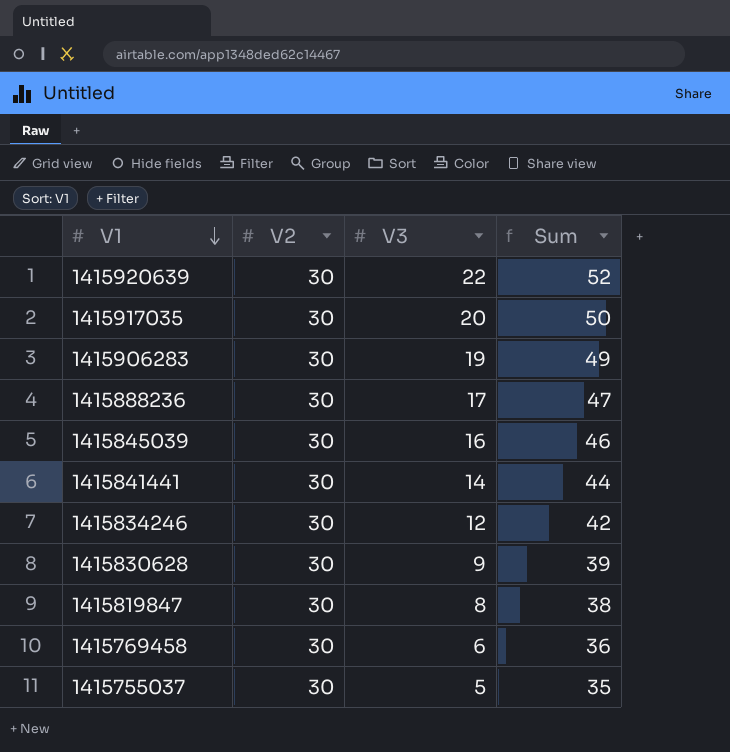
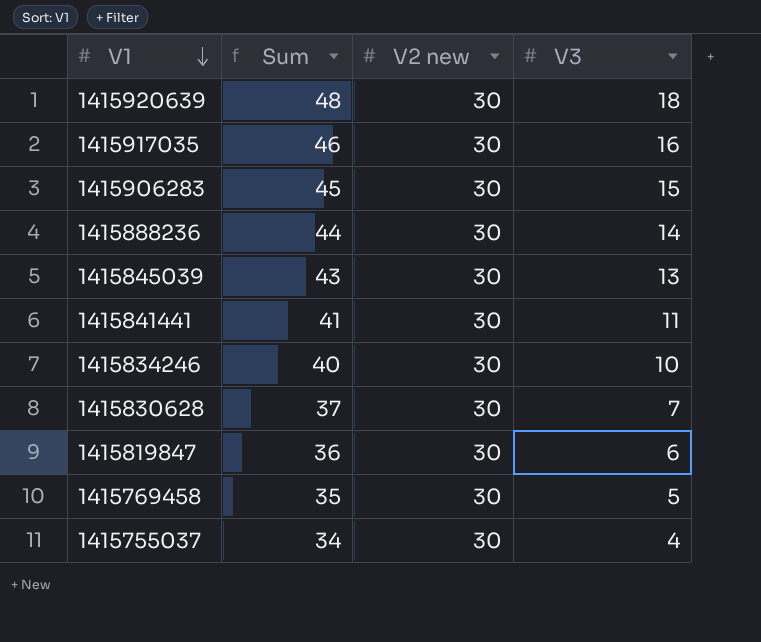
column Sum | position: 4 -> 2
column name: V2 -> V2 new
1415920639 | Sum: 52 -> 48
1415920639 | V3: 22 -> 18
1415917035 | Sum: 50 -> 46
1415917035 | V3: 20 -> 16
1415906283 | Sum: 49 -> 45
1415906283 | V3: 19 -> 15
1415888236 | Sum: 47 -> 44
1415888236 | V3: 17 -> 14
1415845039 | Sum: 46 -> 43
1415845039 | V3: 16 -> 13
1415841441 | Sum: 44 -> 41
1415841441 | V3: 14 -> 11
1415834246 | Sum: 42 -> 40
1415834246 | V3: 12 -> 10
1415830628 | Sum: 39 -> 37
1415830628 | V3: 9 -> 7
1415819847 | Sum: 38 -> 36
1415819847 | V3: 8 -> 6
1415769458 | Sum: 36 -> 35
1415769458 | V3: 6 -> 5
1415755037 | Sum: 35 -> 34
1415755037 | V3: 5 -> 4

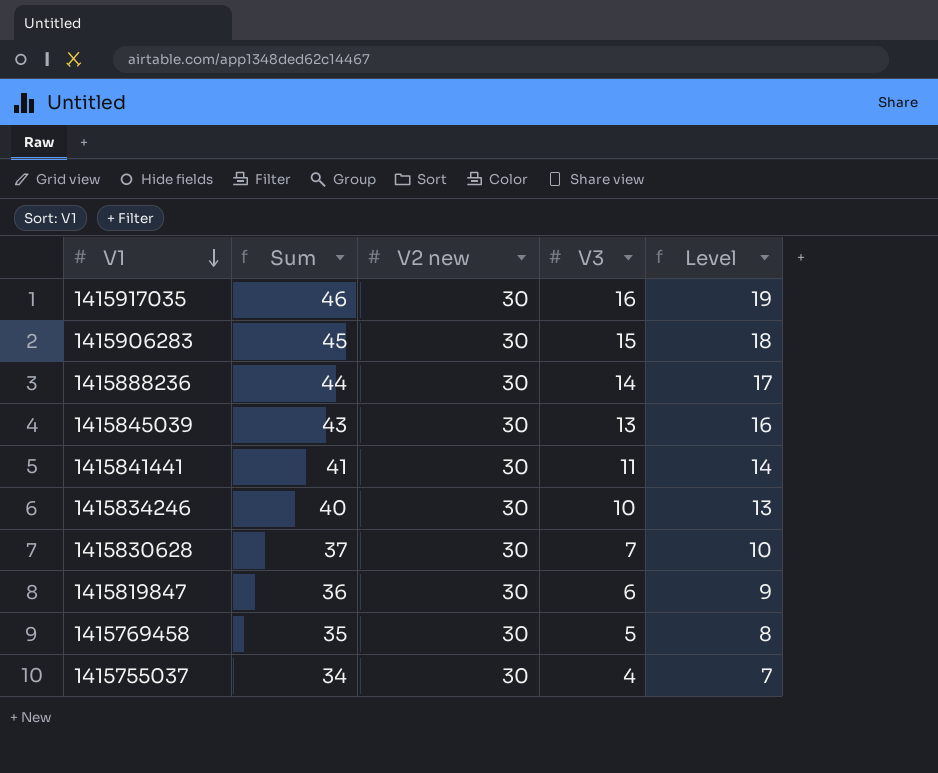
column Level | formula: none -> [V3] + 3
row 1415920639: 48 | 30 | 18 -> none

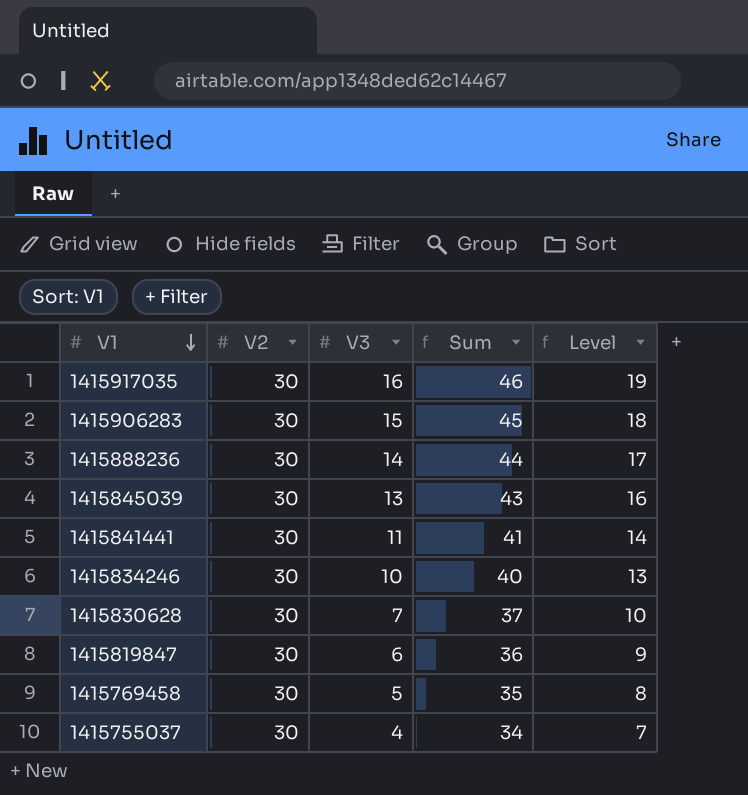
column name: V2 new -> V2
column Sum | position: 2 -> 4

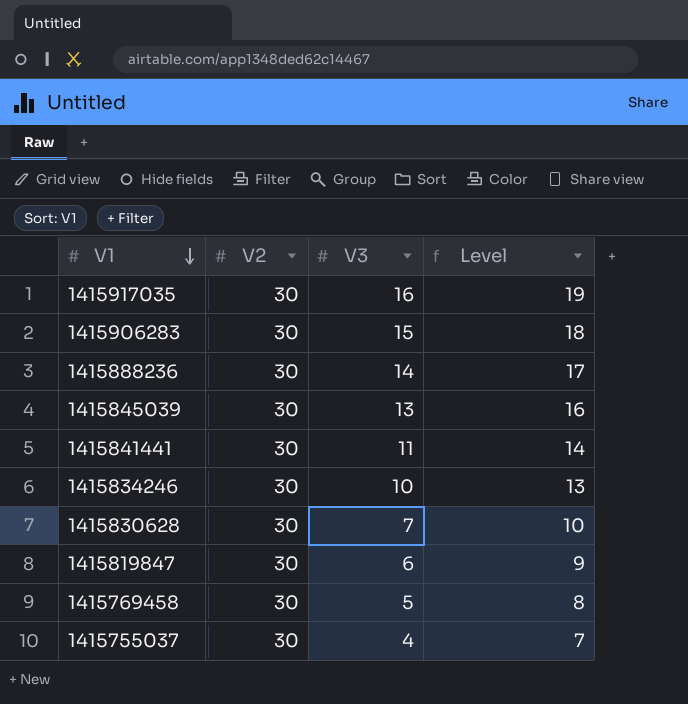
column Sum | formula: [V2] + [V3] -> none

